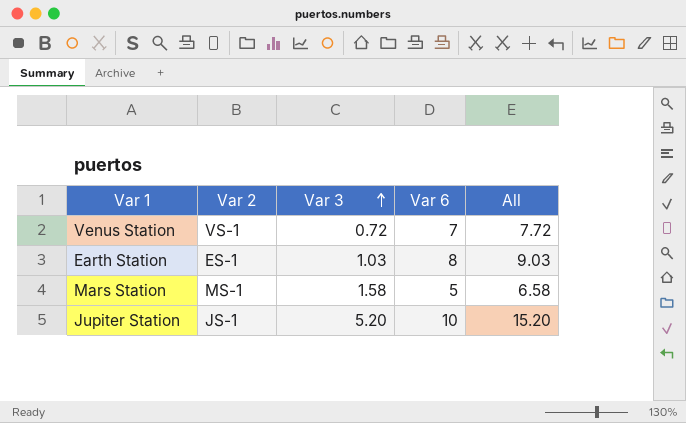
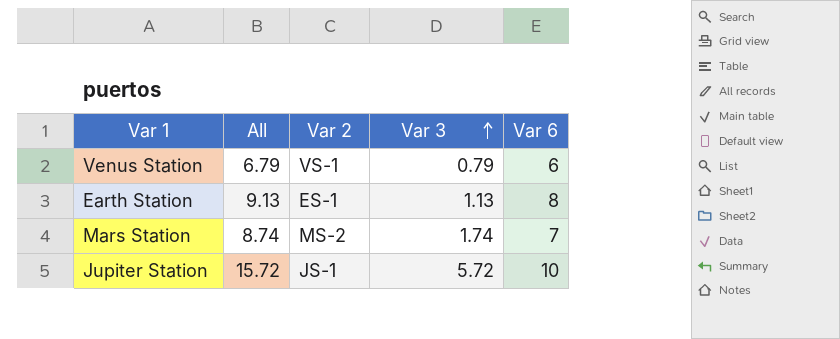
column All | position: 5 -> 2
Venus Station | All: 7.72 -> 6.79
Venus Station | Var 3: 0.72 -> 0.79
Venus Station | Var 6: 7 -> 6
Earth Station | All: 9.03 -> 9.13
Earth Station | Var 3: 1.03 -> 1.13
Mars Station | All: 6.58 -> 8.74
Mars Station | Var 2: MS-1 -> MS-2
Mars Station | Var 3: 1.58 -> 1.74
Mars Station | Var 6: 5 -> 7
Jupiter Station | All: 15.20 -> 15.72
Jupiter Station | Var 3: 5.20 -> 5.72

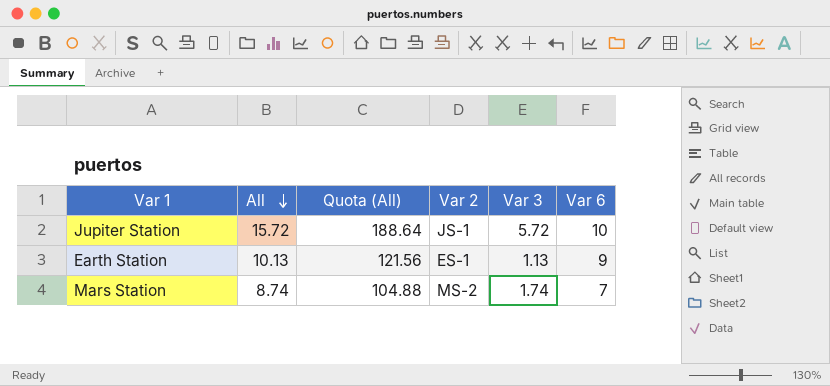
row order: Var 3 ascending -> All descending
column Quota (All) | formula: none -> [All] * 12
row Venus Station: 6.79 | VS-1 | 0.79 | 6 -> none
Earth Station | All: 9.13 -> 10.13
Earth Station | Var 6: 8 -> 9

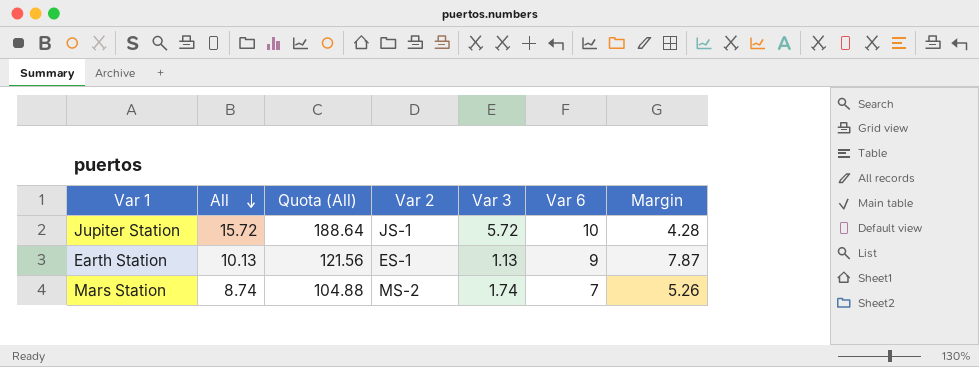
column Margin | formula: none -> [Var 6] - [Var 3]

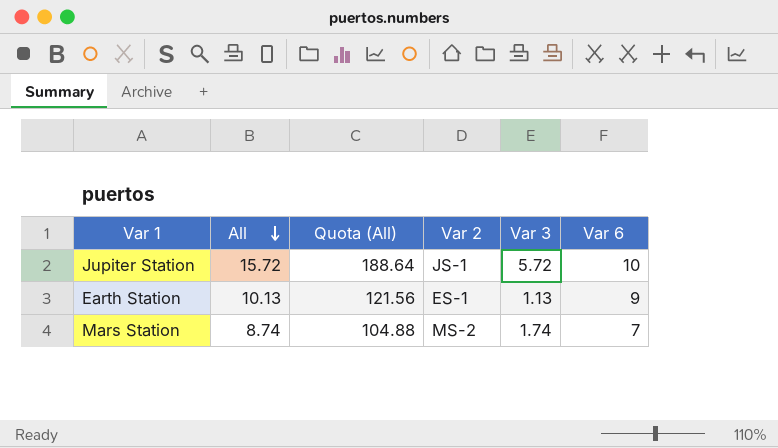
column Margin | formula: [Var 6] - [Var 3] -> none

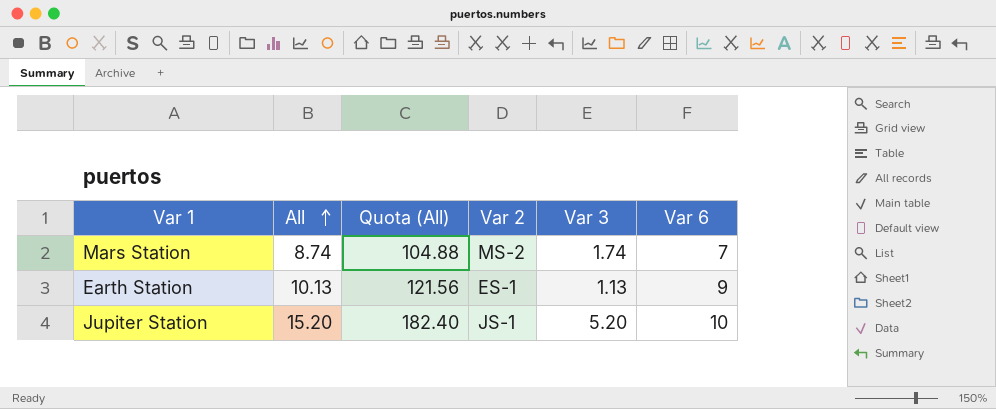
row order: All descending -> All ascending
Jupiter Station | All: 15.72 -> 15.20
Jupiter Station | Quota (All): 188.64 -> 182.40
Jupiter Station | Var 3: 5.72 -> 5.20

